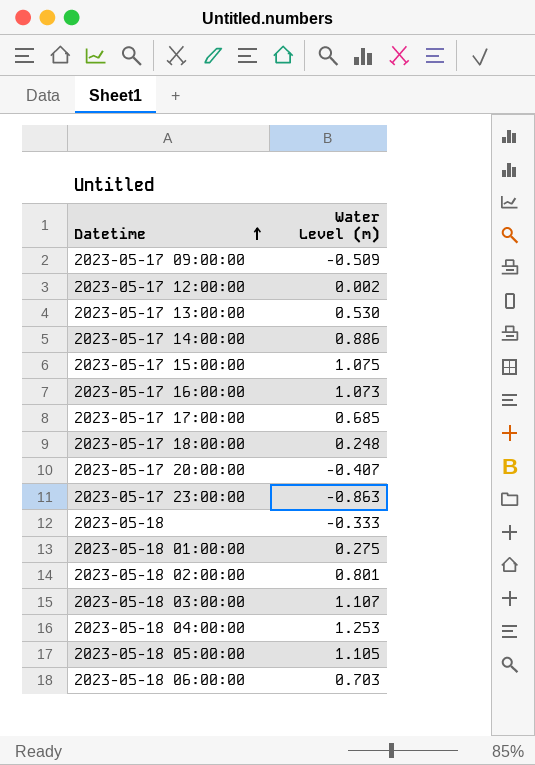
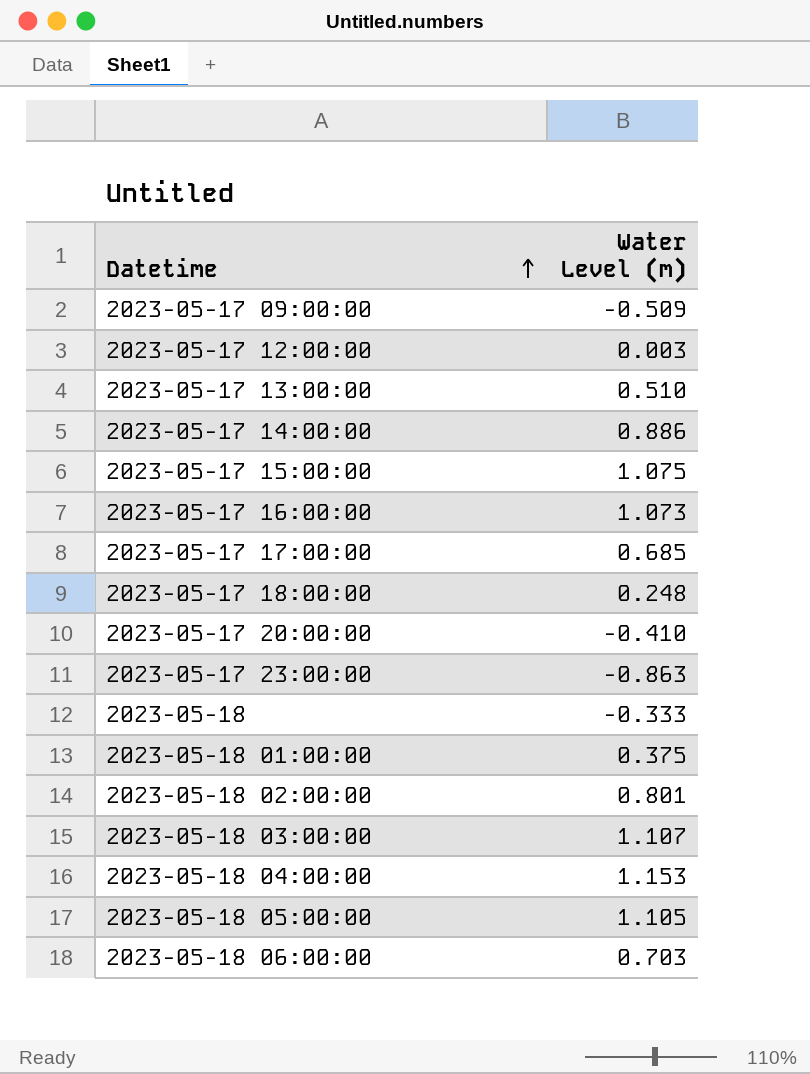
2023-05-17 12:00:00 | Water Level (m): 0.002 -> 0.003
2023-05-17 13:00:00 | Water Level (m): 0.530 -> 0.510
2023-05-17 20:00:00 | Water Level (m): -0.407 -> -0.410
2023-05-18 01:00:00 | Water Level (m): 0.275 -> 0.375
2023-05-18 04:00:00 | Water Level (m): 1.253 -> 1.153

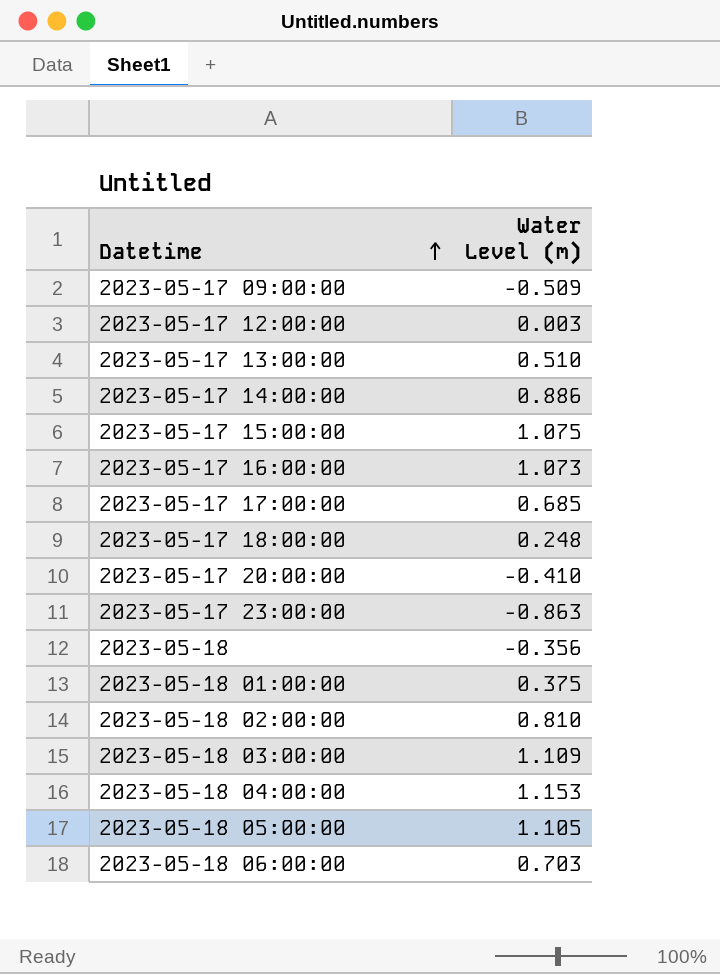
2023-05-18 | Water Level (m): -0.333 -> -0.356
2023-05-18 02:00:00 | Water Level (m): 0.801 -> 0.810
2023-05-18 03:00:00 | Water Level (m): 1.107 -> 1.109

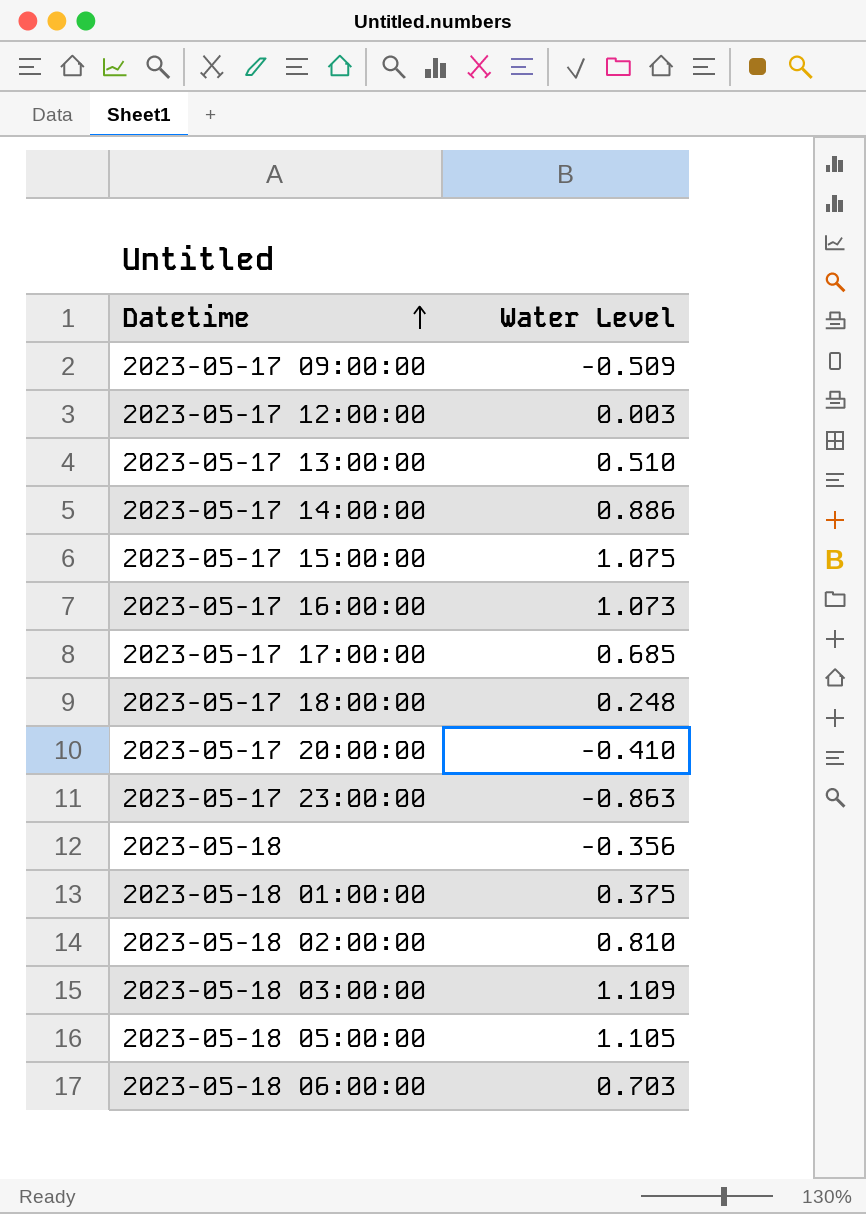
column name: Water Level (m) -> Water Level
row 2023-05-18 04:00:00: 1.153 -> none

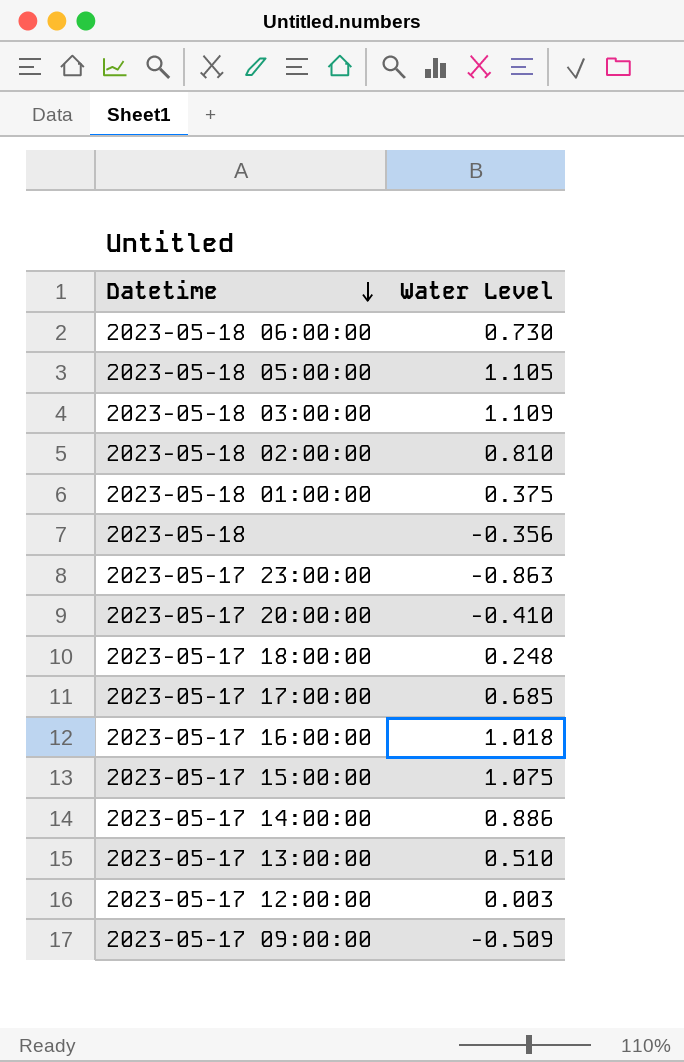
row order: Datetime ascending -> Datetime descending
2023-05-18 06:00:00 | Water Level: 0.703 -> 0.730
2023-05-17 16:00:00 | Water Level: 1.073 -> 1.018

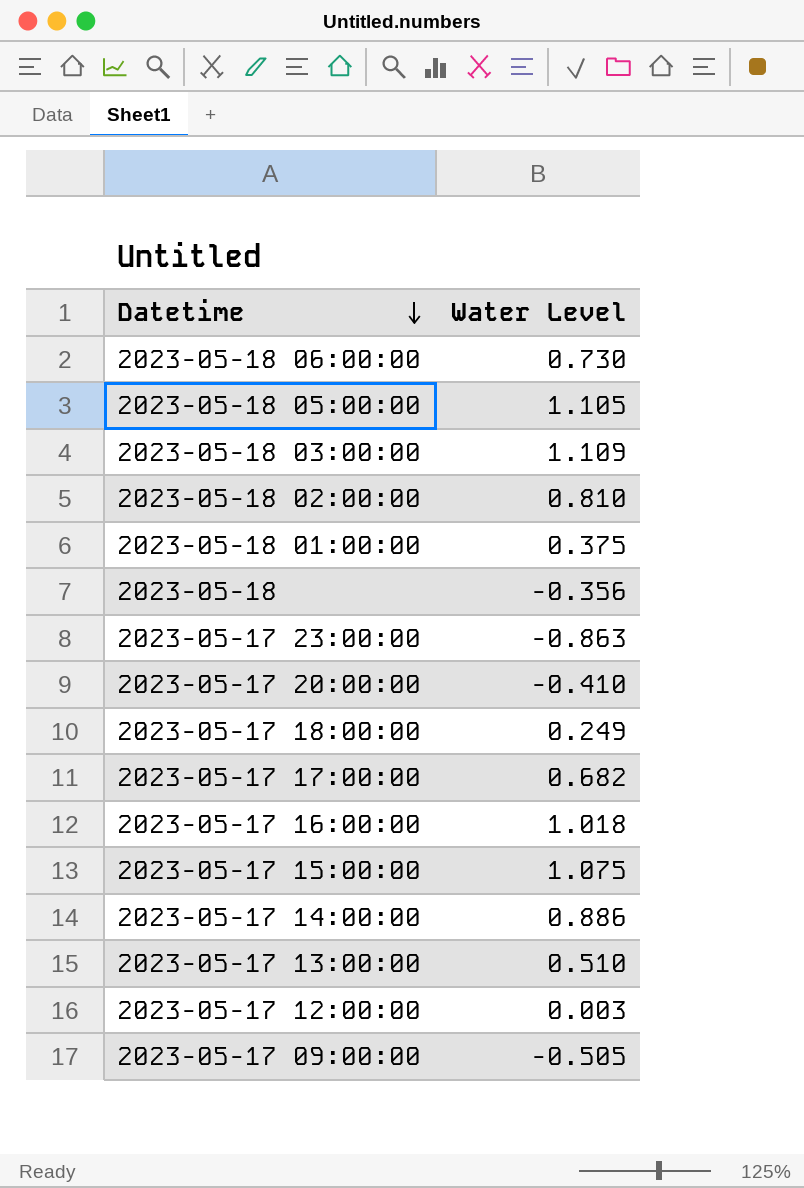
2023-05-17 18:00:00 | Water Level: 0.248 -> 0.249
2023-05-17 17:00:00 | Water Level: 0.685 -> 0.682
2023-05-17 09:00:00 | Water Level: -0.509 -> -0.505

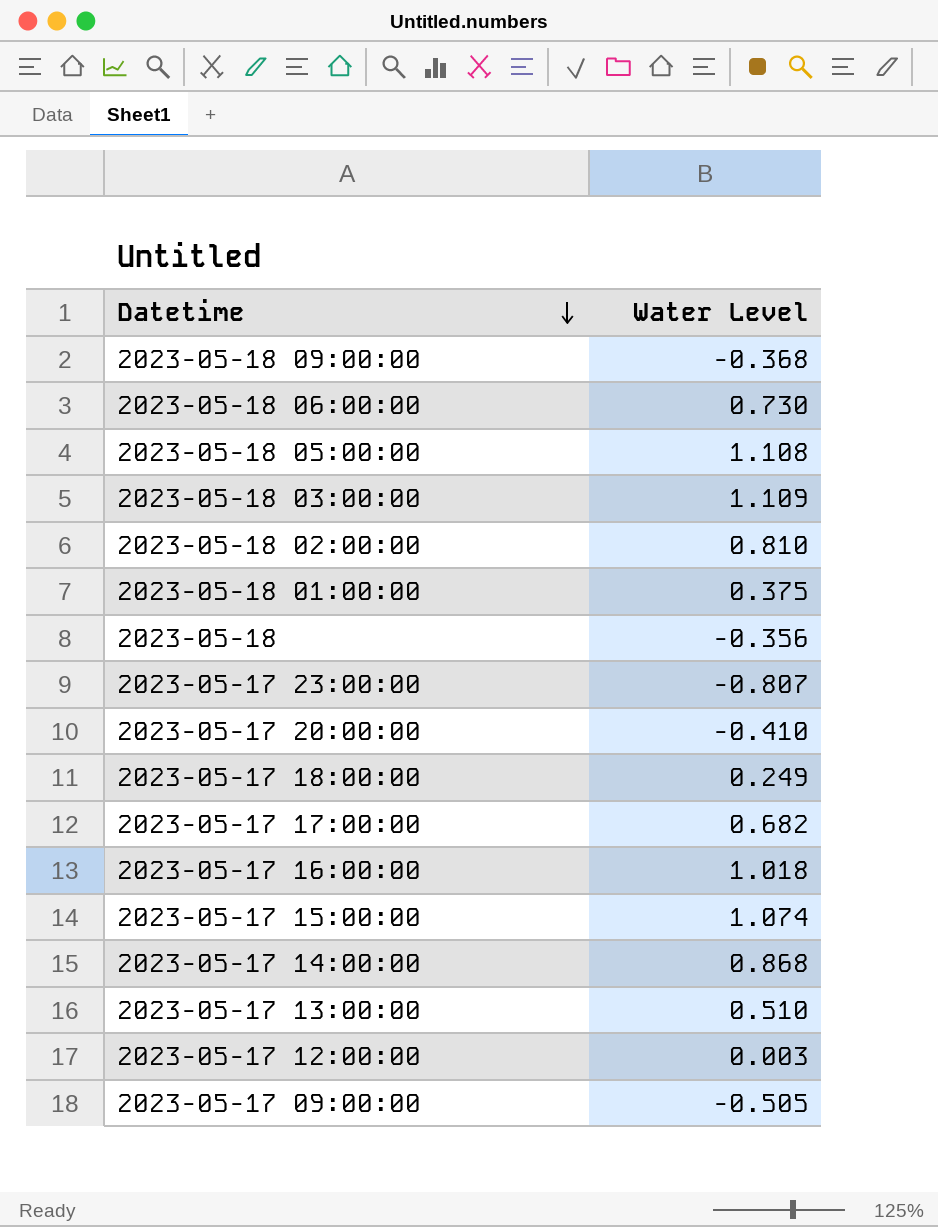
row 2023-05-18 09:00:00: none -> -0.368
2023-05-18 05:00:00 | Water Level: 1.105 -> 1.108
2023-05-17 23:00:00 | Water Level: -0.863 -> -0.807
2023-05-17 15:00:00 | Water Level: 1.075 -> 1.074
2023-05-17 14:00:00 | Water Level: 0.886 -> 0.868

